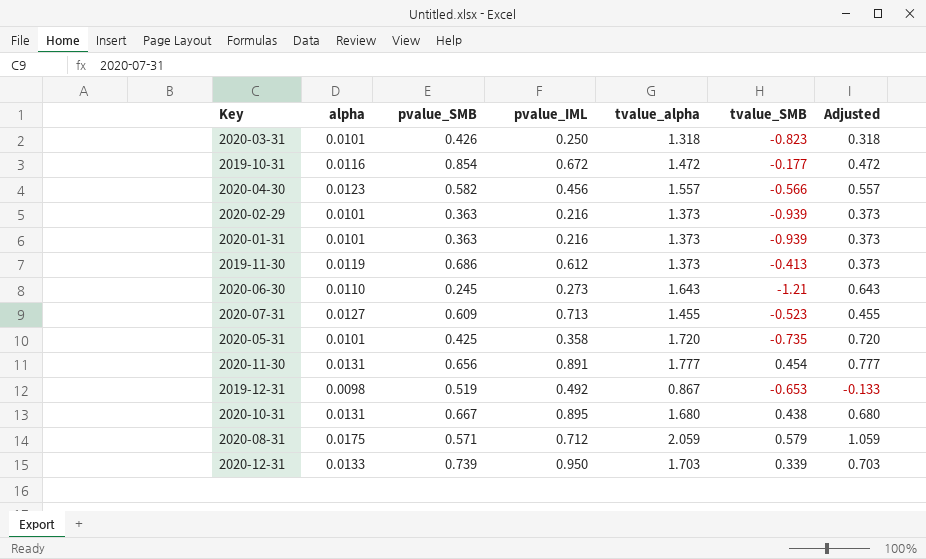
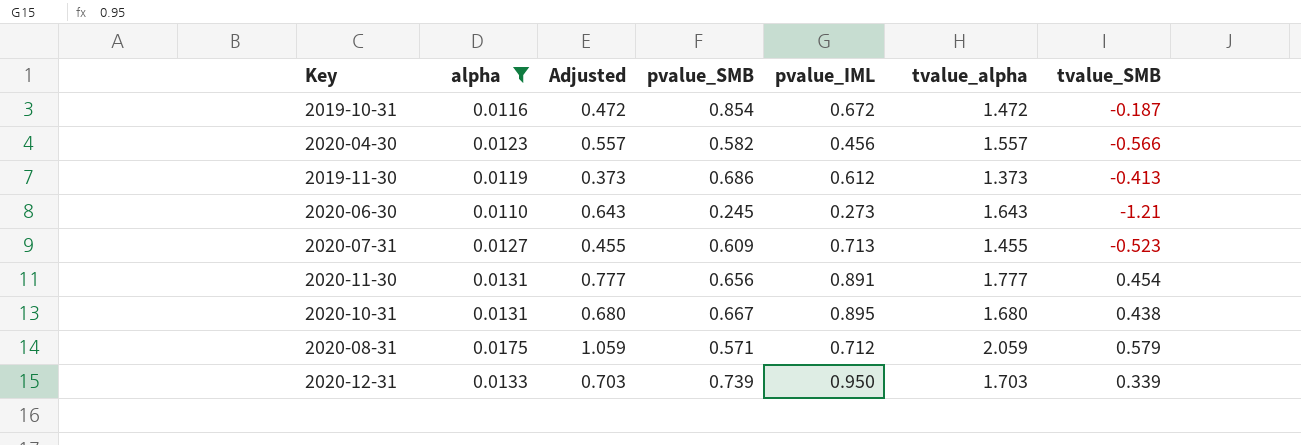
filter: none -> alpha >= 0.0110
column Adjusted | position: 7 -> 3
2019-10-31 | tvalue_SMB: -0.177 -> -0.187

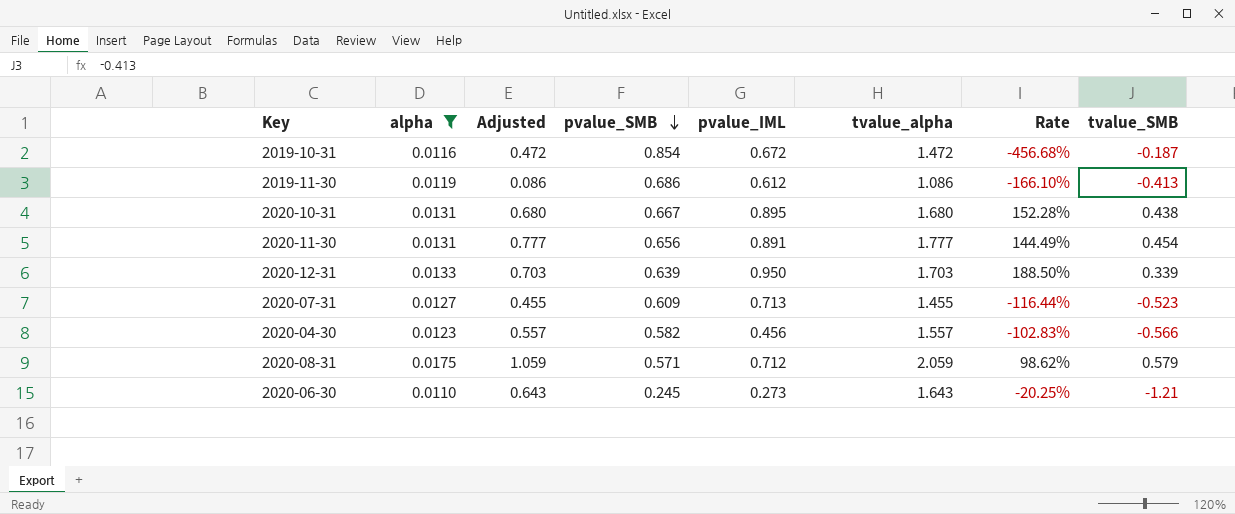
row order: none -> pvalue_SMB descending
column Rate | formula: none -> [pvalue_SMB] / [tvalue_SMB]
2019-11-30 | Adjusted: 0.373 -> 0.086
2019-11-30 | tvalue_alpha: 1.373 -> 1.086
2020-12-31 | pvalue_SMB: 0.739 -> 0.639

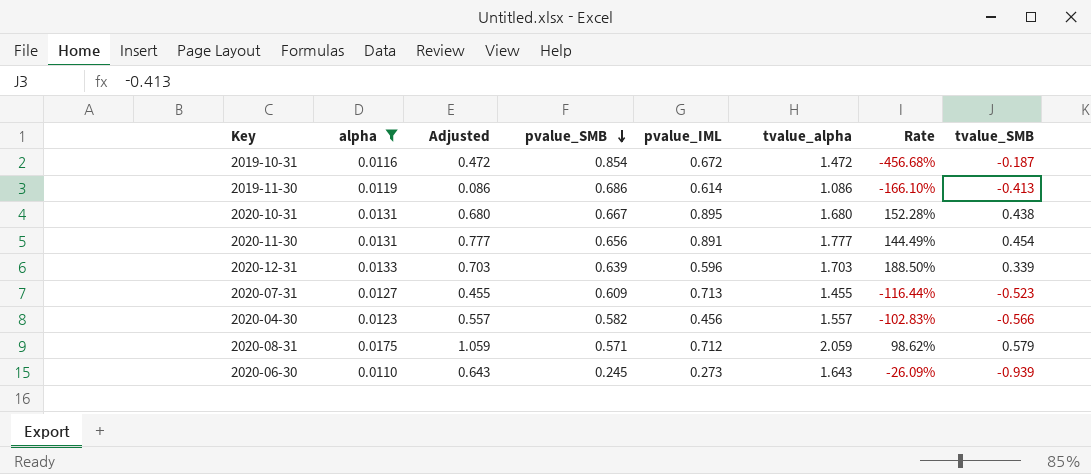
2019-11-30 | pvalue_IML: 0.612 -> 0.614
2020-12-31 | pvalue_IML: 0.950 -> 0.596
2020-06-30 | Rate: -20.25% -> -26.09%
2020-06-30 | tvalue_SMB: -1.21 -> -0.939

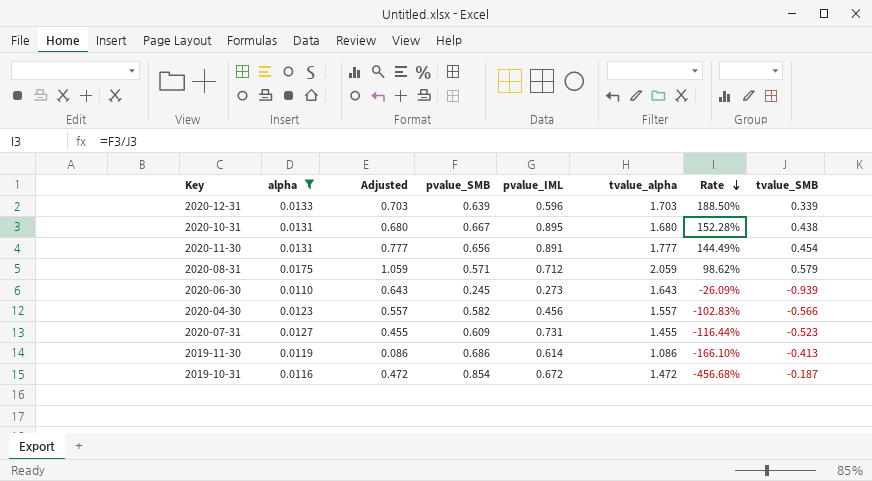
row order: pvalue_SMB descending -> Rate descending
2020-07-31 | pvalue_IML: 0.713 -> 0.731

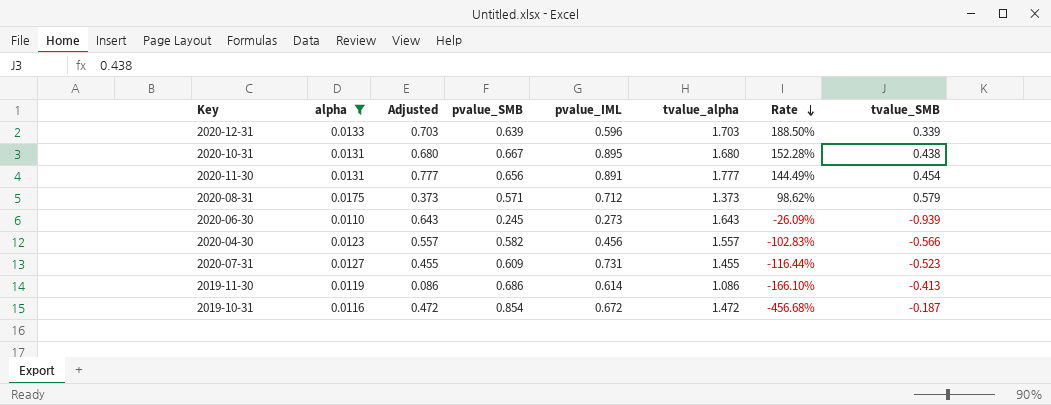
2020-08-31 | Adjusted: 1.059 -> 0.373
2020-08-31 | tvalue_alpha: 2.059 -> 1.373

